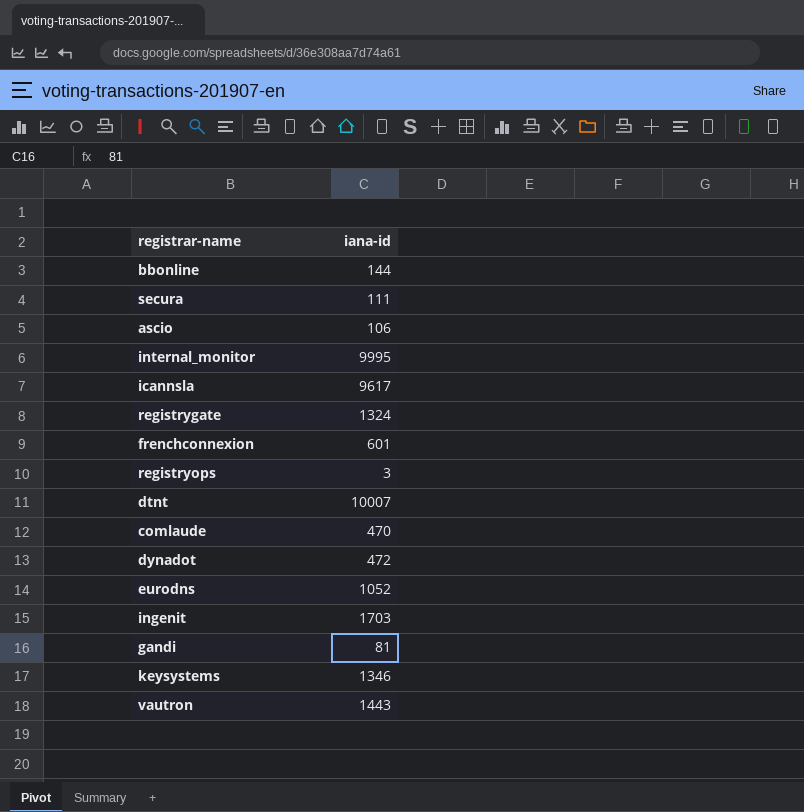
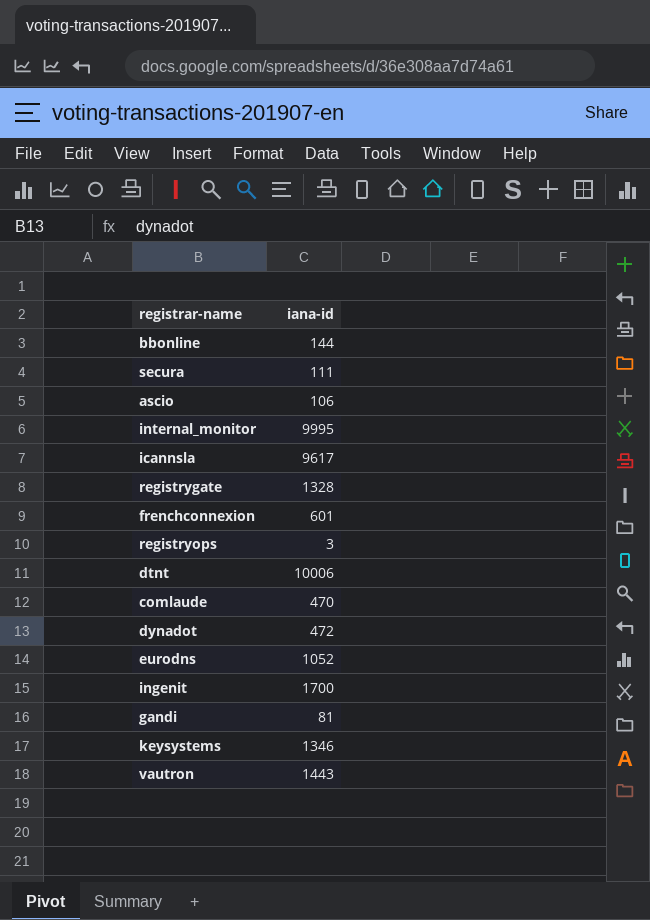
registrygate | iana-id: 1324 -> 1328
dtnt | iana-id: 10007 -> 10006
ingenit | iana-id: 1703 -> 1700

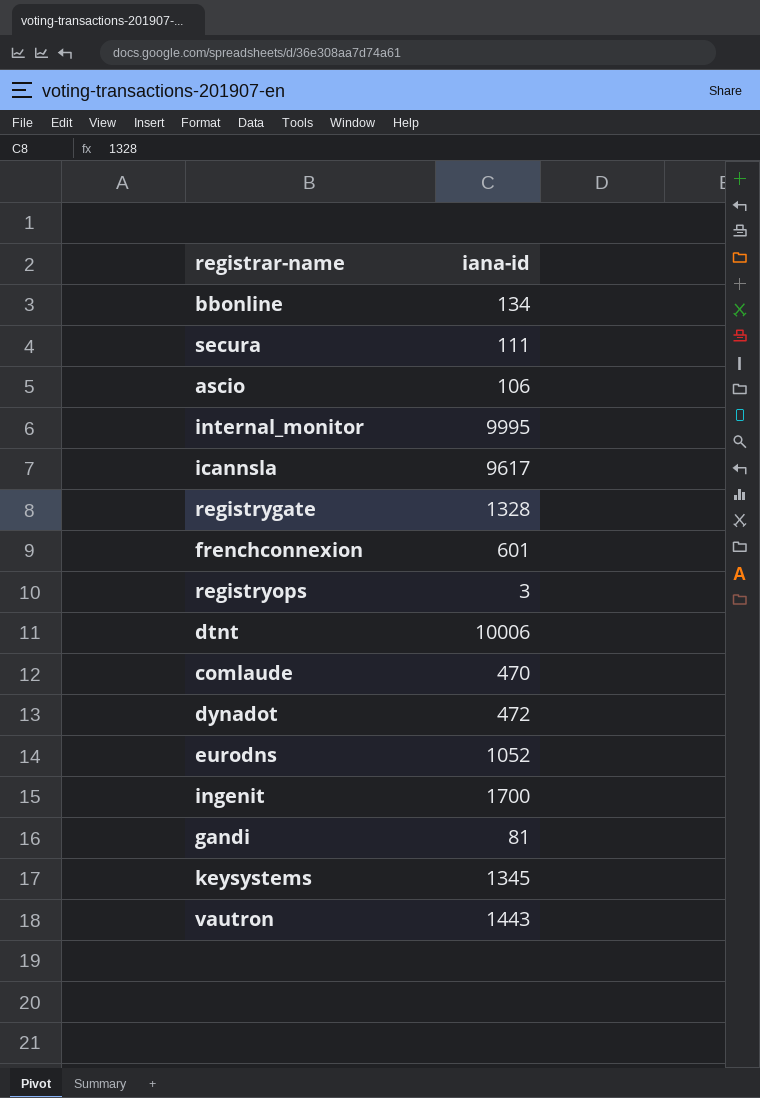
bbonline | iana-id: 144 -> 134
keysystems | iana-id: 1346 -> 1345

